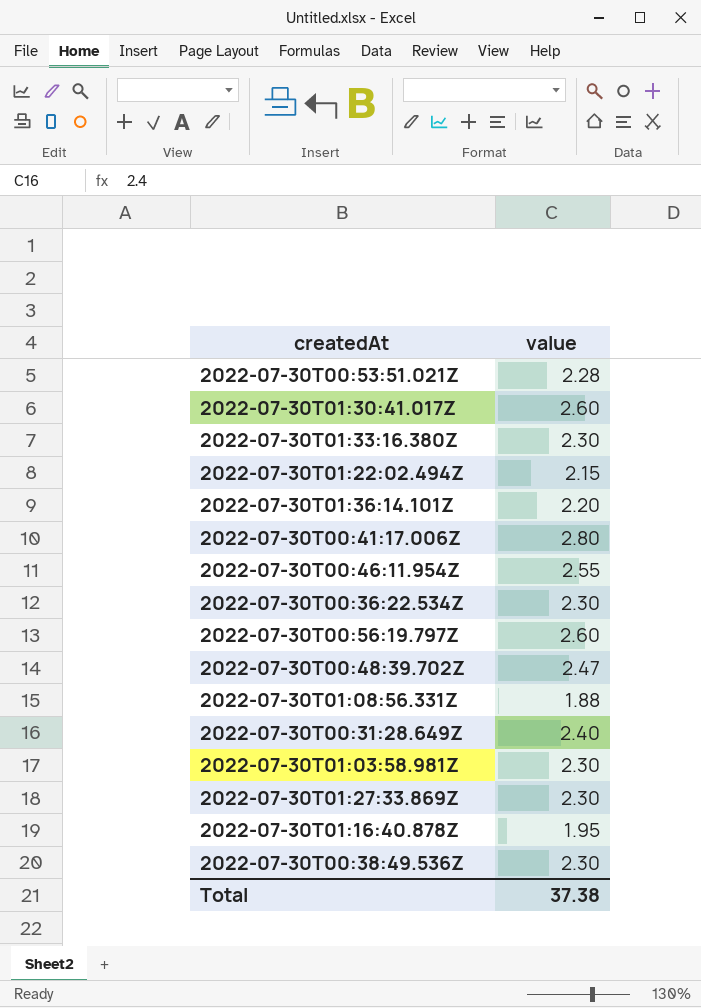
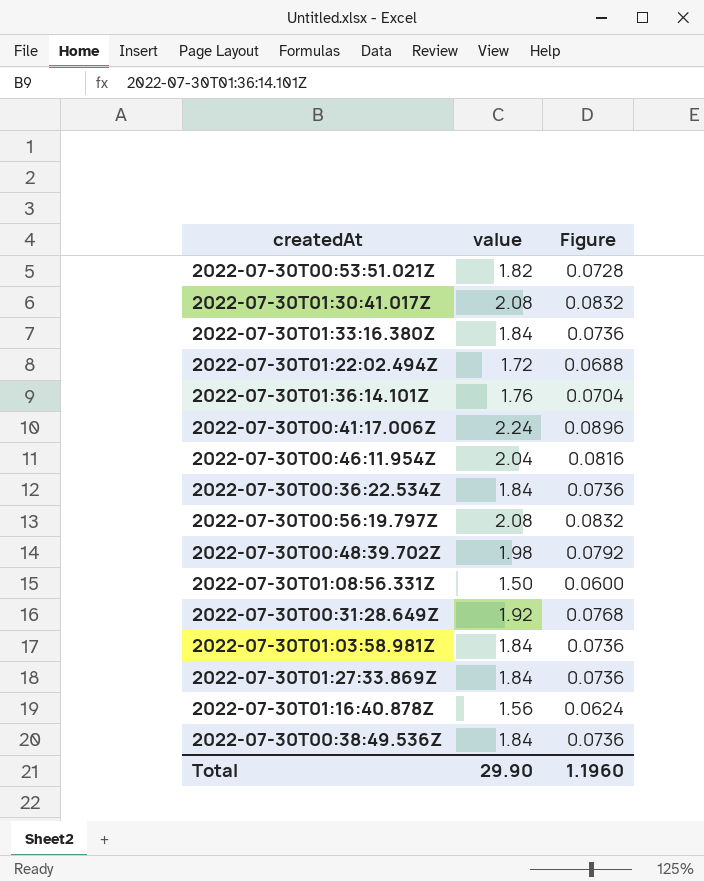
column Figure | formula: none -> [value] * 0.04
2022-07-30T00:53:51.021Z | value: 2.28 -> 1.82
2022-07-30T01:30:41.017Z | value: 2.60 -> 2.08
2022-07-30T01:33:16.380Z | value: 2.30 -> 1.84
2022-07-30T01:22:02.494Z | value: 2.15 -> 1.72
2022-07-30T01:36:14.101Z | value: 2.20 -> 1.76
2022-07-30T00:41:17.006Z | value: 2.80 -> 2.24
2022-07-30T00:46:11.954Z | value: 2.55 -> 2.04
2022-07-30T00:36:22.534Z | value: 2.30 -> 1.84
2022-07-30T00:56:19.797Z | value: 2.60 -> 2.08
2022-07-30T00:48:39.702Z | value: 2.47 -> 1.98
2022-07-30T01:08:56.331Z | value: 1.88 -> 1.50
2022-07-30T00:31:28.649Z | value: 2.40 -> 1.92
2022-07-30T01:03:58.981Z | value: 2.30 -> 1.84
2022-07-30T01:27:33.869Z | value: 2.30 -> 1.84
2022-07-30T01:16:40.878Z | value: 1.95 -> 1.56
2022-07-30T00:38:49.536Z | value: 2.30 -> 1.84
Total | value: 37.38 -> 29.90

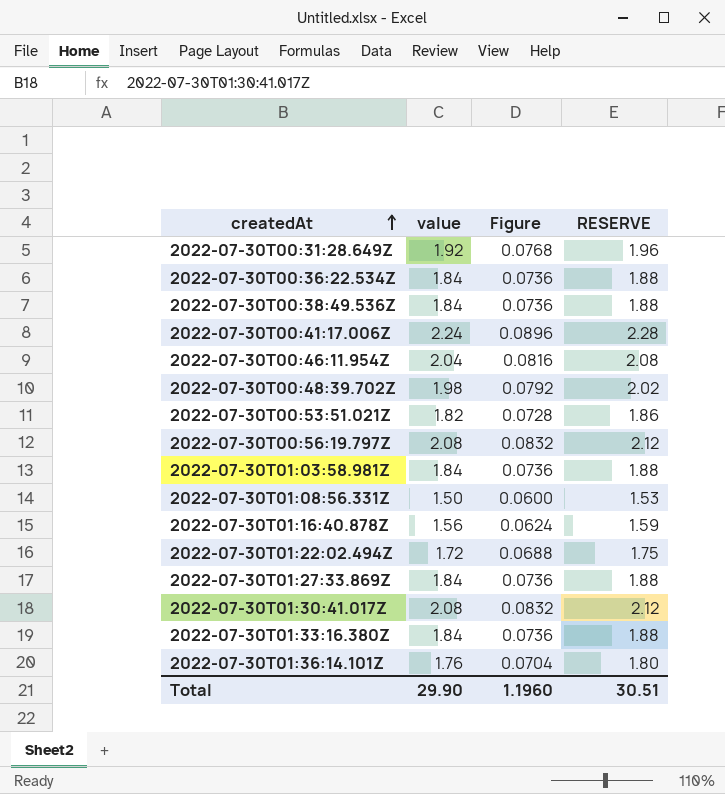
row order: none -> createdAt ascending
column RESERVE | formula: none -> [value] * 1.02

